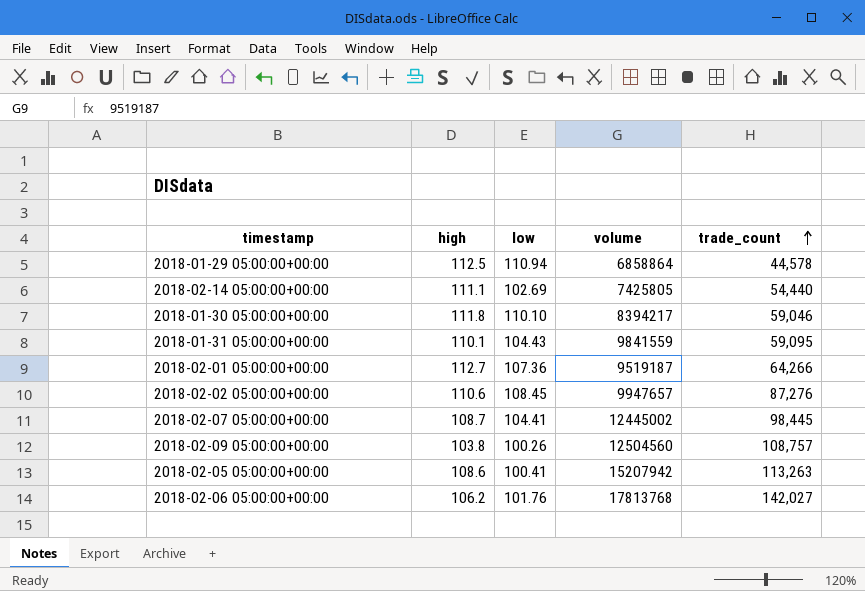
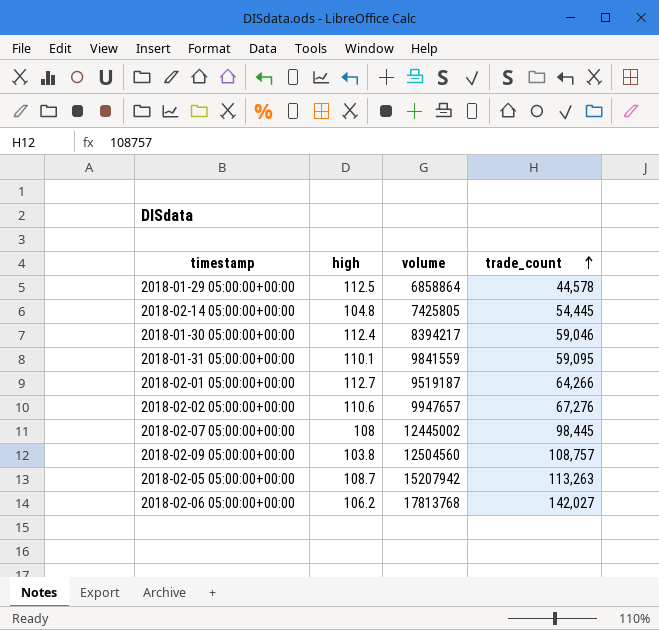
column low | position: 3 -> none
2018-02-14 05:00:00+00:00 | high: 111.1 -> 104.8
2018-02-14 05:00:00+00:00 | trade_count: 54,440 -> 54,445
2018-01-30 05:00:00+00:00 | high: 111.8 -> 112.4
2018-02-02 05:00:00+00:00 | trade_count: 87,276 -> 67,276
2018-02-07 05:00:00+00:00 | high: 108.7 -> 108
2018-02-05 05:00:00+00:00 | high: 108.6 -> 108.7

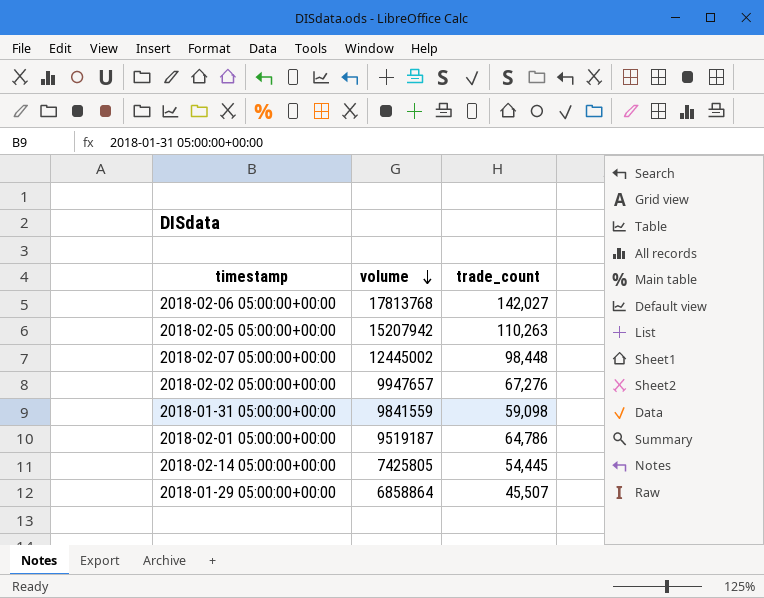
row order: trade_count ascending -> volume descending
column high | position: 2 -> none
row 2018-01-30 05:00:00+00:00: 112.4 | 8394217 | 59,046 -> none
row 2018-02-09 05:00:00+00:00: 103.8 | 12504560 | 108,757 -> none
2018-02-05 05:00:00+00:00 | trade_count: 113,263 -> 110,263
2018-02-07 05:00:00+00:00 | trade_count: 98,445 -> 98,448
2018-01-31 05:00:00+00:00 | trade_count: 59,095 -> 59,098
2018-02-01 05:00:00+00:00 | trade_count: 64,266 -> 64,786
2018-01-29 05:00:00+00:00 | trade_count: 44,578 -> 45,507

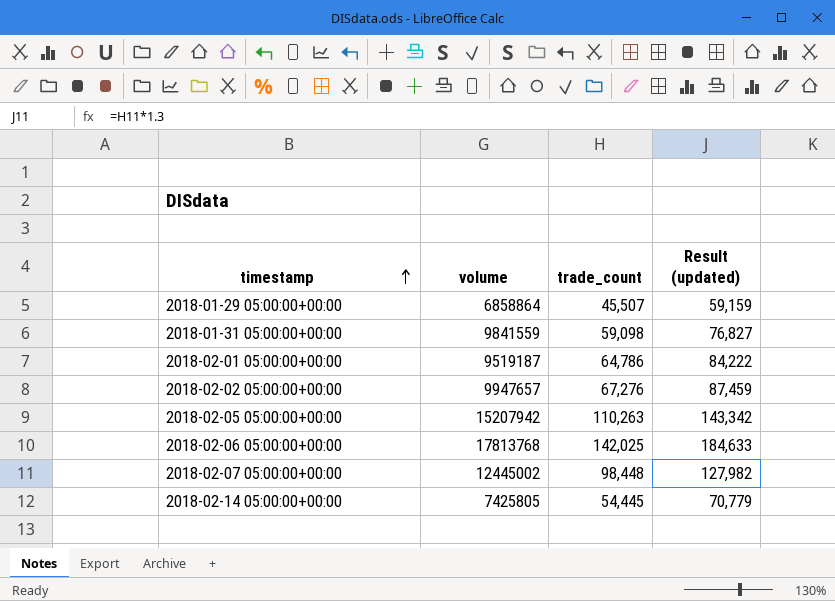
row order: volume descending -> timestamp ascending
column Result (updated) | formula: none -> [trade_count] * 1.3
2018-02-06 05:00:00+00:00 | trade_count: 142,027 -> 142,025

